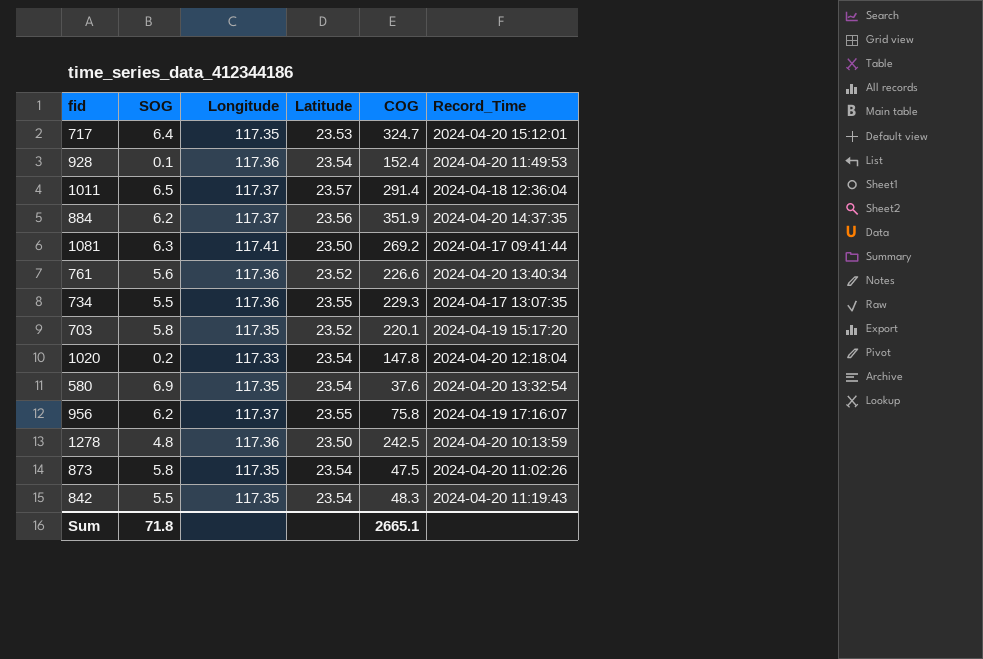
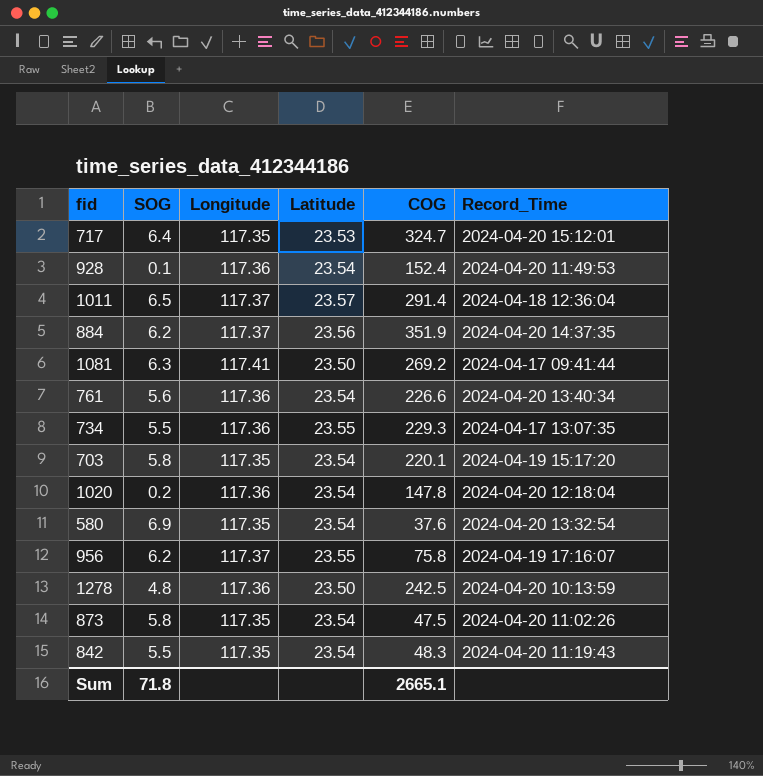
761 | Latitude: 23.52 -> 23.54
703 | Latitude: 23.52 -> 23.54
1020 | Longitude: 117.33 -> 117.36

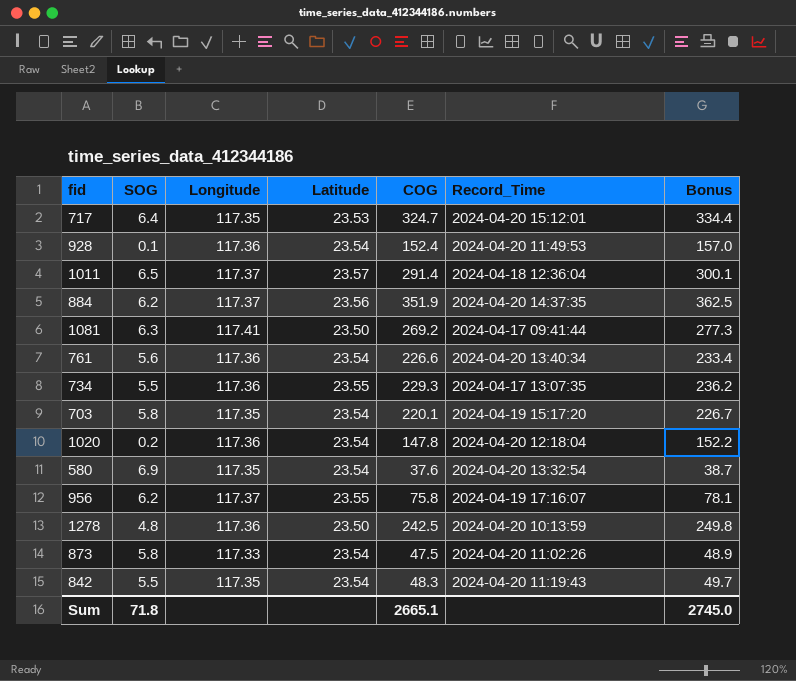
column Bonus | formula: none -> [COG] * 1.03
873 | Longitude: 117.35 -> 117.33

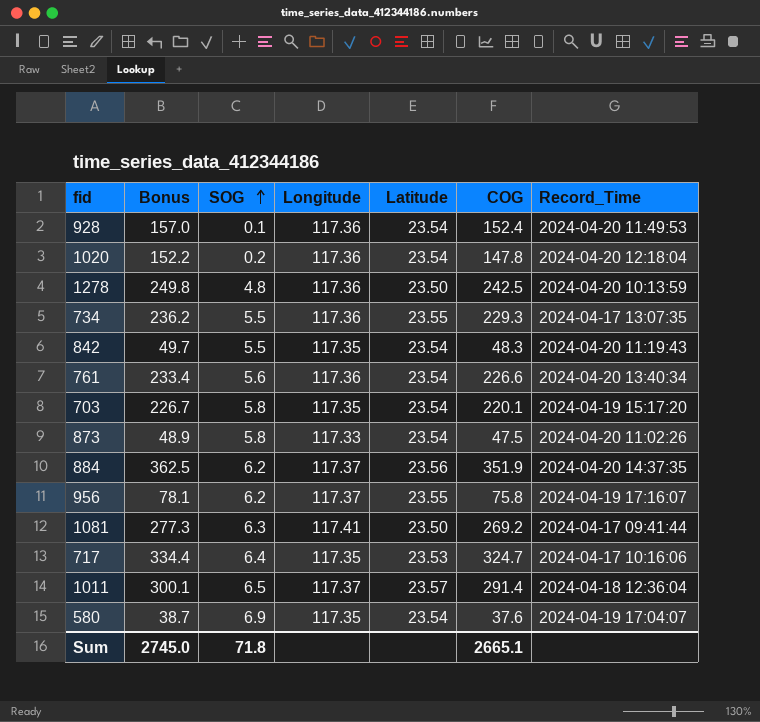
row order: none -> SOG ascending
column Bonus | position: 7 -> 2
717 | Record_Time: 2024-04-20 15:12:01 -> 2024-04-17 10:16:06
580 | Record_Time: 2024-04-20 13:32:54 -> 2024-04-19 17:04:07

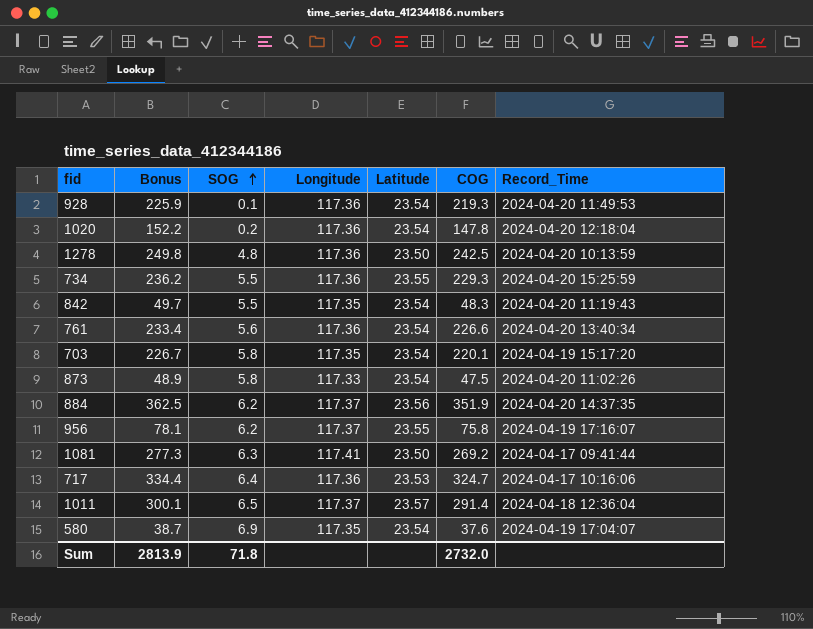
928 | Bonus: 157.0 -> 225.9
928 | COG: 152.4 -> 219.3
734 | Record_Time: 2024-04-17 13:07:35 -> 2024-04-20 15:25:59
717 | Longitude: 117.35 -> 117.36
Sum | Bonus: 2745.0 -> 2813.9
Sum | COG: 2665.1 -> 2732.0

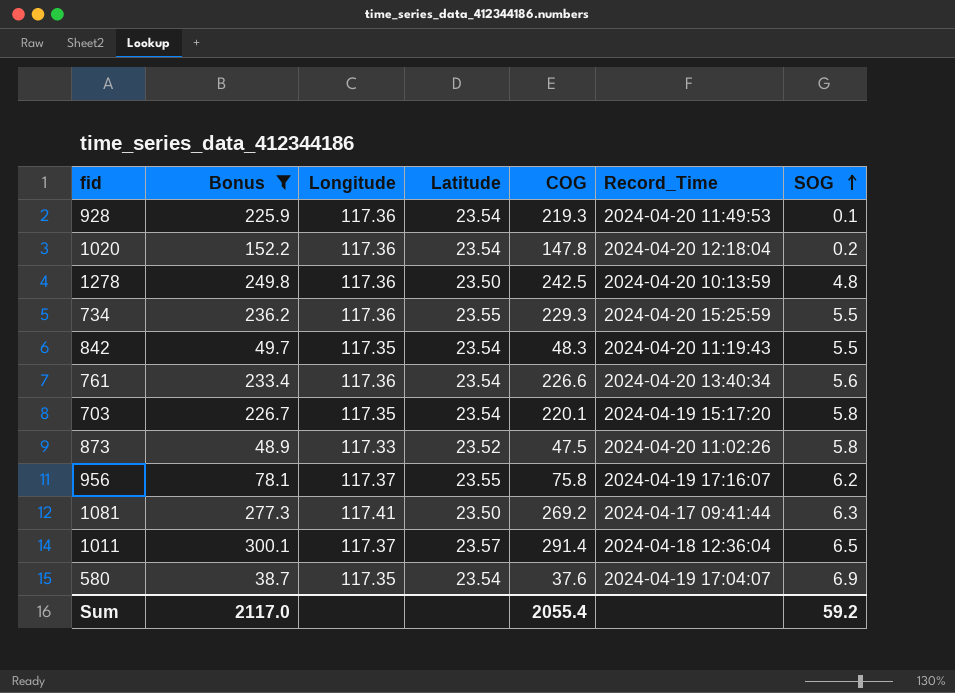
filter: none -> Bonus <= 300.1
column SOG | position: 3 -> 7
873 | Latitude: 23.54 -> 23.52
Sum | Bonus: 2813.9 -> 2117.0
Sum | COG: 2732.0 -> 2055.4
Sum | SOG: 71.8 -> 59.2

